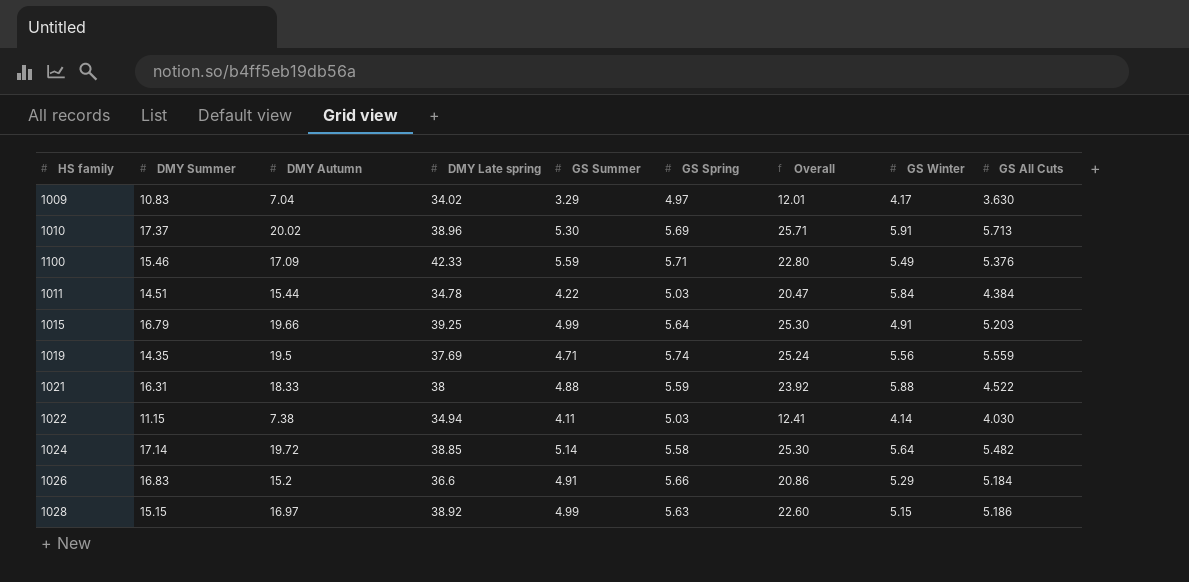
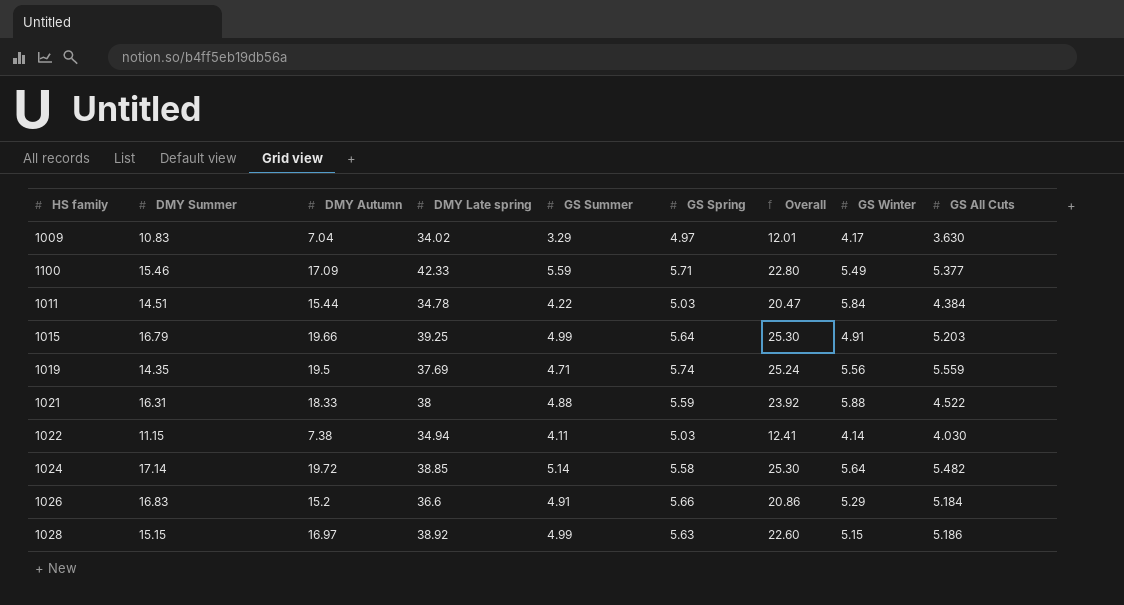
row 1010: 17.37 | 20.02 | 38.96 | 5.30 | 5.69 | 25.71 | 5.91 | 5.713 -> none
1100 | GS All Cuts: 5.376 -> 5.377

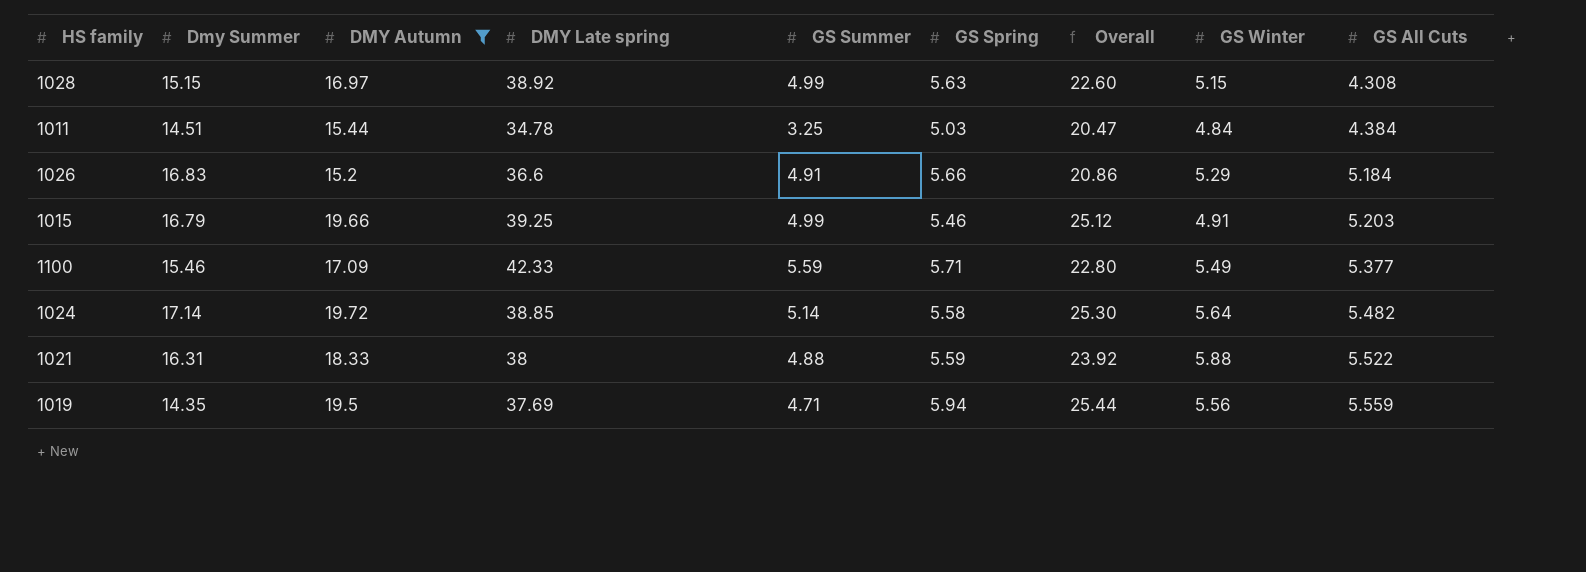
filter: none -> DMY Autumn >= 15.2
row order: none -> GS All Cuts ascending
column name: DMY Summer -> Dmy Summer
1028 | GS All Cuts: 5.186 -> 4.308
1011 | GS Summer: 4.22 -> 3.25
1011 | GS Winter: 5.84 -> 4.84
1015 | GS Spring: 5.64 -> 5.46
1015 | Overall: 25.30 -> 25.12
1021 | GS All Cuts: 4.522 -> 5.522
1019 | GS Spring: 5.74 -> 5.94
1019 | Overall: 25.24 -> 25.44

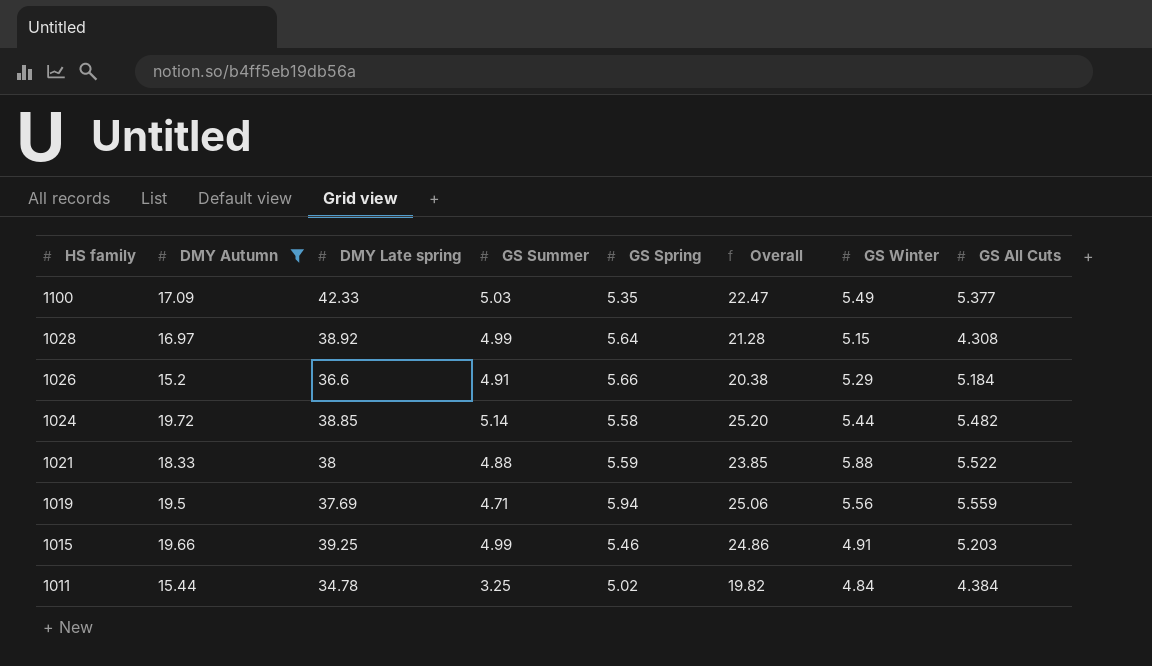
row order: GS All Cuts ascending -> HS family descending
column Dmy Summer | position: 2 -> none
column Overall | formula: [DMY Autumn] + [GS Spring] -> [DMY Autumn] + [GS All Cuts]
1100 | GS Summer: 5.59 -> 5.03
1100 | GS Spring: 5.71 -> 5.35
1028 | GS Spring: 5.63 -> 5.64
1024 | GS Winter: 5.64 -> 5.44
1011 | GS Spring: 5.03 -> 5.02

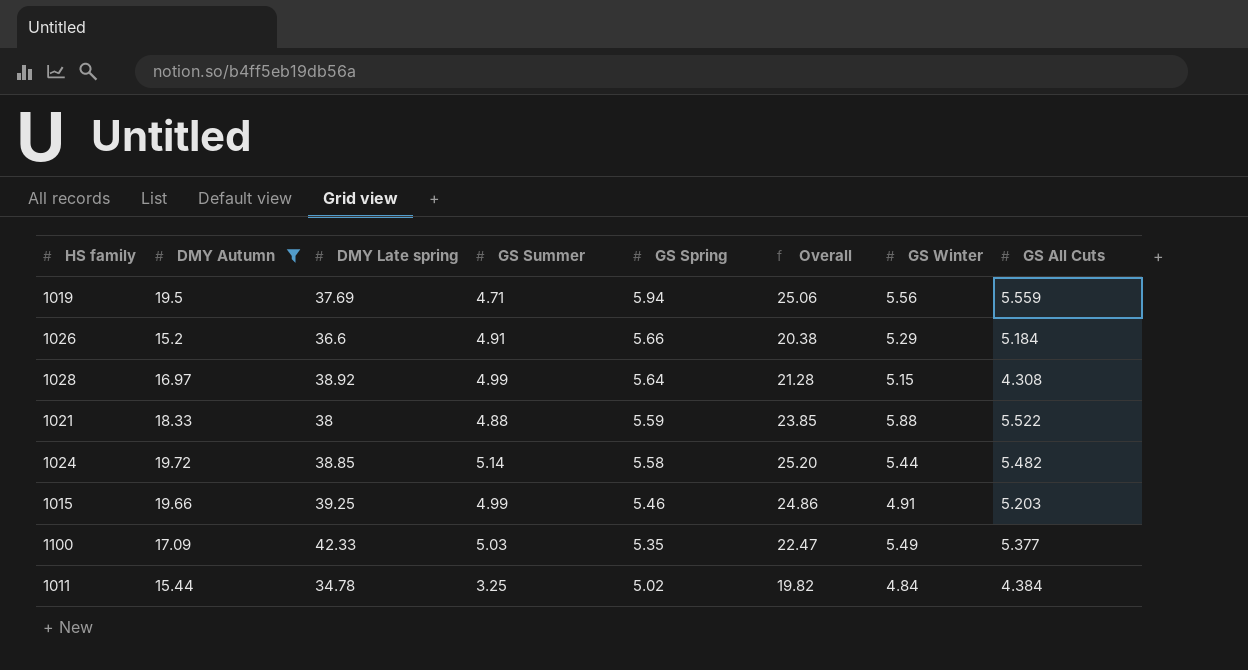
row order: HS family descending -> GS Spring descending

